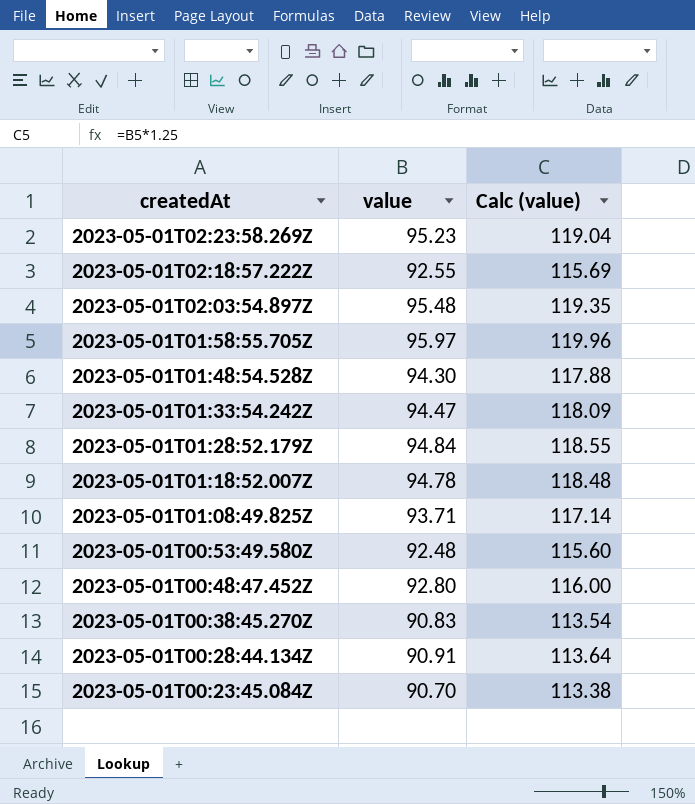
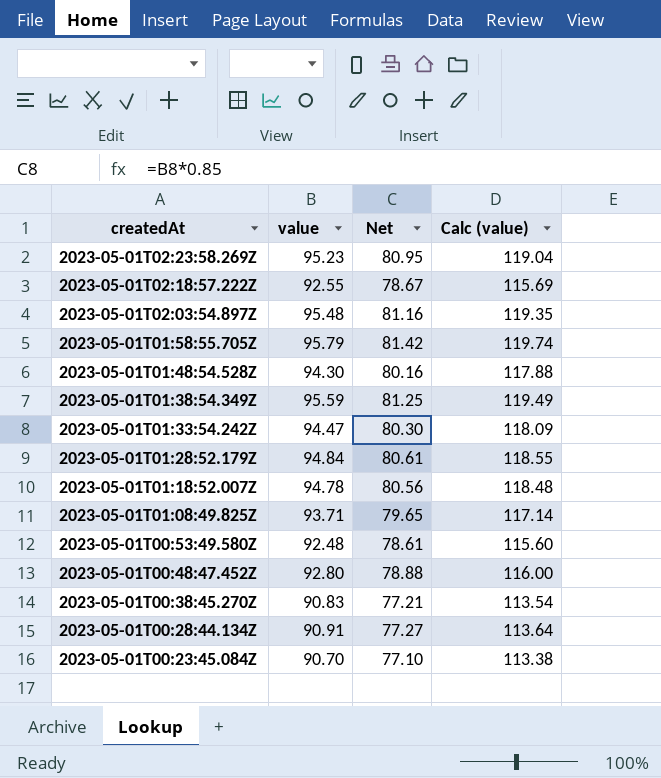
column Net | formula: none -> [value] * 0.85
2023-05-01T01:58:55.705Z | value: 95.97 -> 95.79
2023-05-01T01:58:55.705Z | Calc (value): 119.96 -> 119.74
row 2023-05-01T01:38:54.349Z: none -> 95.59 | 81.25 | 119.49

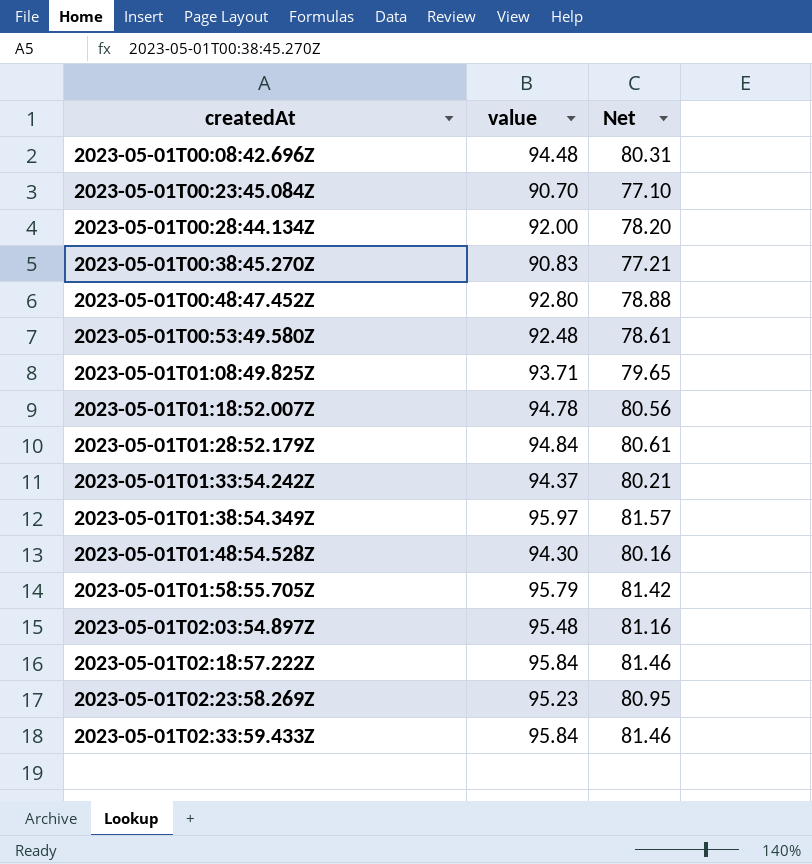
row order: createdAt descending -> createdAt ascending
column Calc (value) | formula: [value] * 1.25 -> none
row 2023-05-01T00:08:42.696Z: none -> 94.48 | 80.31
2023-05-01T00:28:44.134Z | value: 90.91 -> 92.00
2023-05-01T00:28:44.134Z | Net: 77.27 -> 78.20
2023-05-01T01:33:54.242Z | value: 94.47 -> 94.37
2023-05-01T01:33:54.242Z | Net: 80.30 -> 80.21
2023-05-01T01:38:54.349Z | value: 95.59 -> 95.97
2023-05-01T01:38:54.349Z | Net: 81.25 -> 81.57
2023-05-01T02:18:57.222Z | value: 92.55 -> 95.84
2023-05-01T02:18:57.222Z | Net: 78.67 -> 81.46
row 2023-05-01T02:33:59.433Z: none -> 95.84 | 81.46

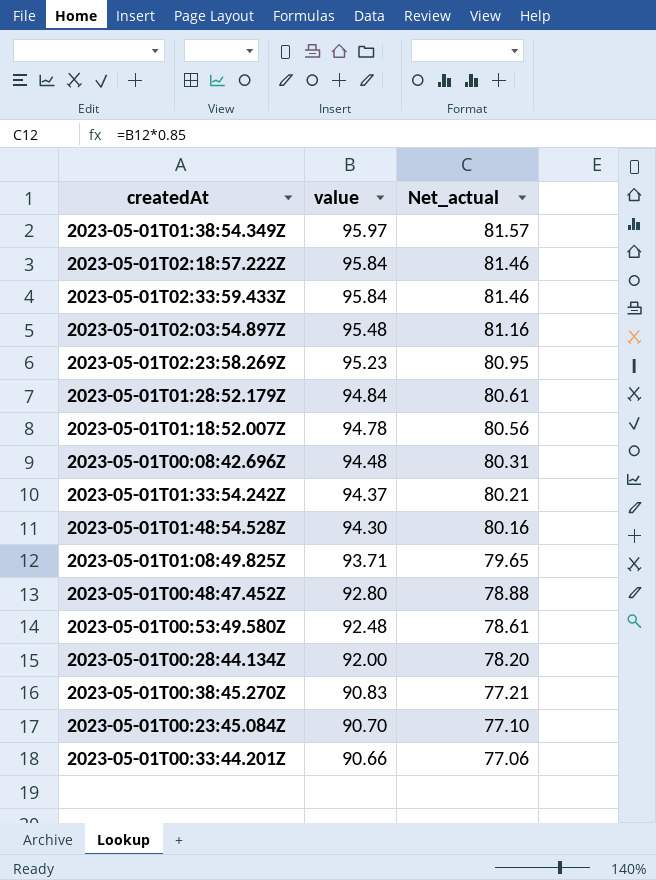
row order: createdAt ascending -> value descending
column name: Net -> Net_actual
row 2023-05-01T01:58:55.705Z: 95.79 | 81.42 -> none
row 2023-05-01T00:33:44.201Z: none -> 90.66 | 77.06

